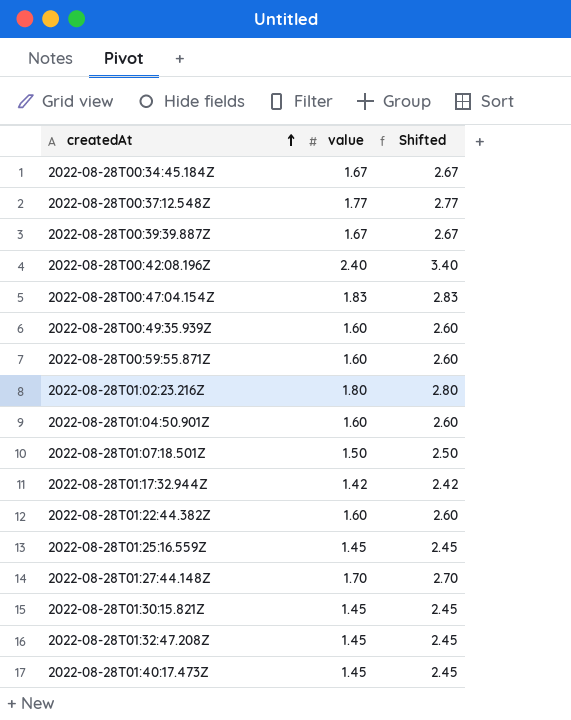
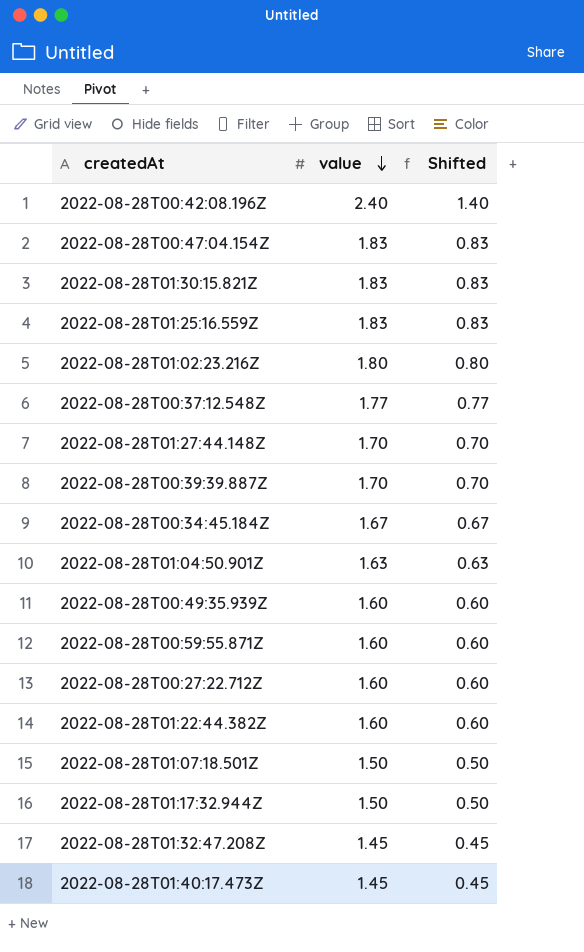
row order: createdAt ascending -> value descending
column Shifted | formula: [value] + 1 -> [value] - 1
2022-08-28T01:30:15.821Z | value: 1.45 -> 1.83
2022-08-28T01:25:16.559Z | value: 1.45 -> 1.83
2022-08-28T00:39:39.887Z | value: 1.67 -> 1.70
2022-08-28T01:04:50.901Z | value: 1.60 -> 1.63
row 2022-08-28T00:27:22.712Z: none -> 1.60 | 0.60
2022-08-28T01:17:32.944Z | value: 1.42 -> 1.50

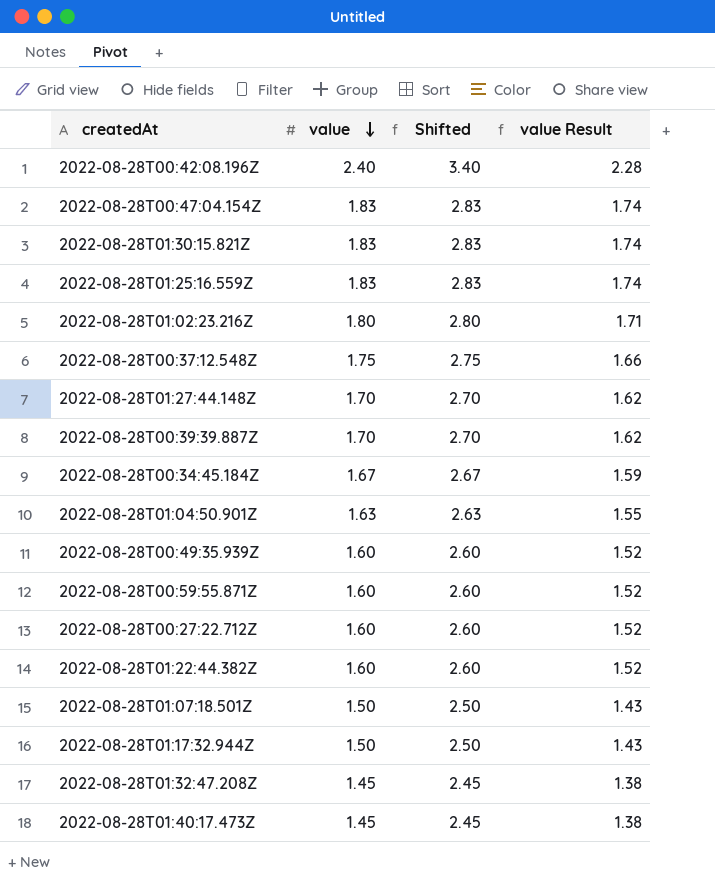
column Shifted | formula: [value] - 1 -> [value] + 1
column value Result | formula: none -> [value] * 0.95
2022-08-28T00:37:12.548Z | value: 1.77 -> 1.75

